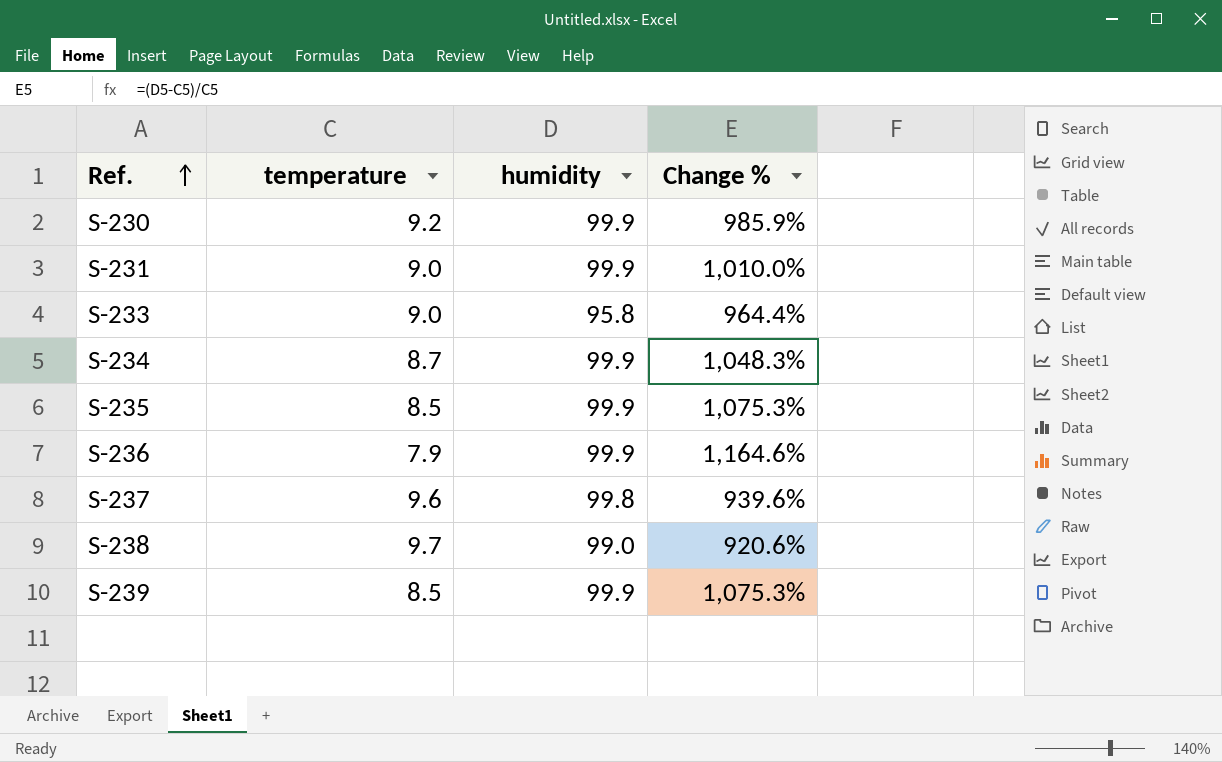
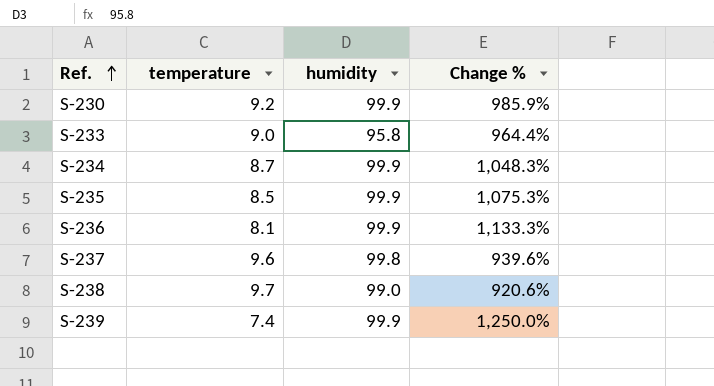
row S-231: 9.0 | 99.9 | 1,010.0% -> none
S-236 | temperature: 7.9 -> 8.1
S-236 | Change %: 1,164.6% -> 1,133.3%
S-239 | temperature: 8.5 -> 7.4
S-239 | Change %: 1,075.3% -> 1,250.0%

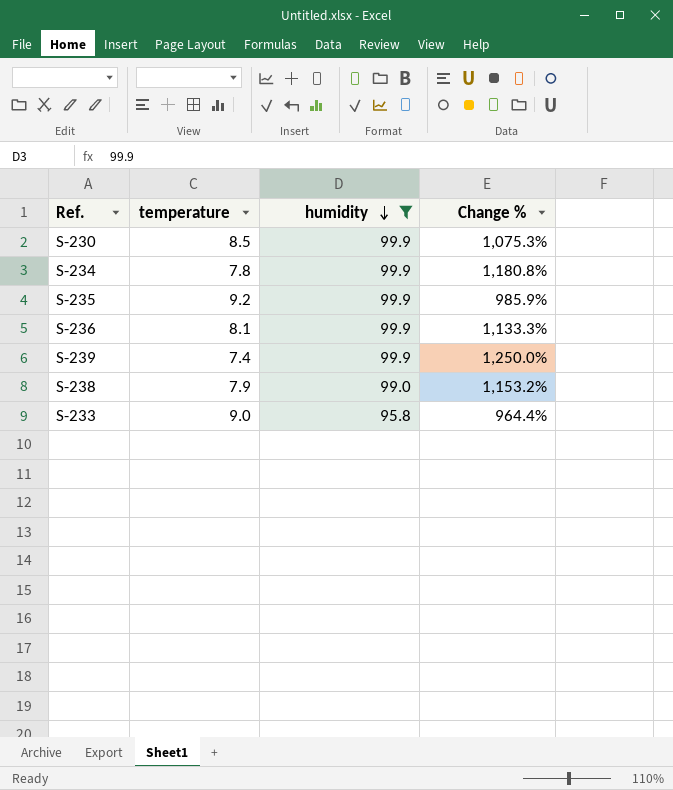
filter: none -> humidity != 99.8
row order: Ref. ascending -> humidity descending
S-230 | temperature: 9.2 -> 8.5
S-230 | Change %: 985.9% -> 1,075.3%
S-234 | temperature: 8.7 -> 7.8
S-234 | Change %: 1,048.3% -> 1,180.8%
S-235 | temperature: 8.5 -> 9.2
S-235 | Change %: 1,075.3% -> 985.9%
S-238 | temperature: 9.7 -> 7.9
S-238 | Change %: 920.6% -> 1,153.2%

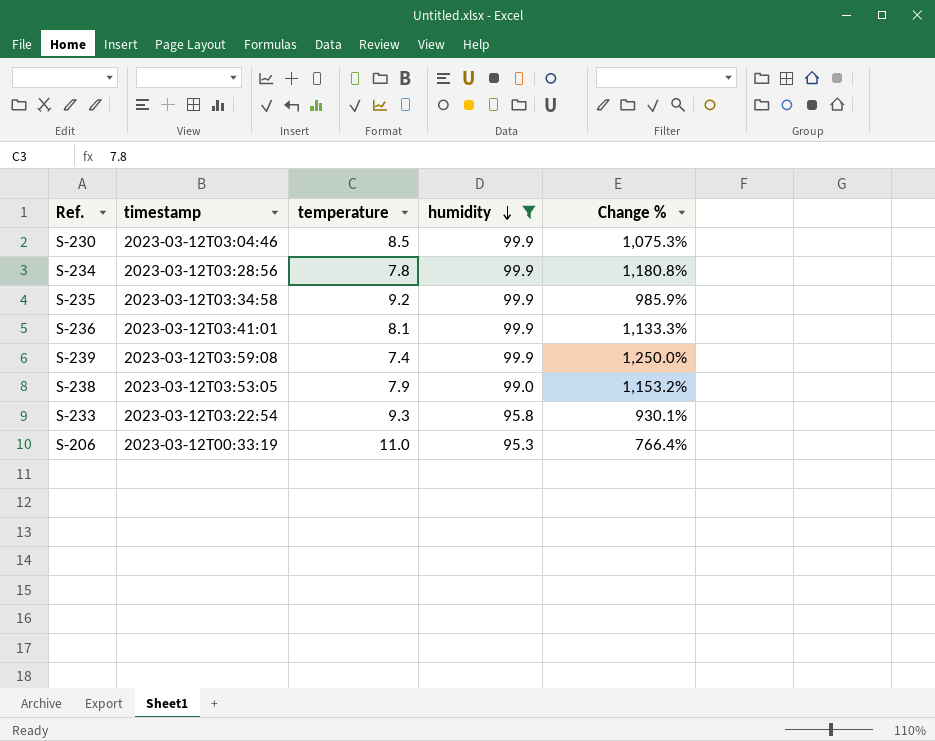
column timestamp | position: none -> 2
S-233 | temperature: 9.0 -> 9.3
S-233 | Change %: 964.4% -> 930.1%
row S-206: none -> 2023-03-12T00:33:19 | 11.0 | 95.3 | 766.4%

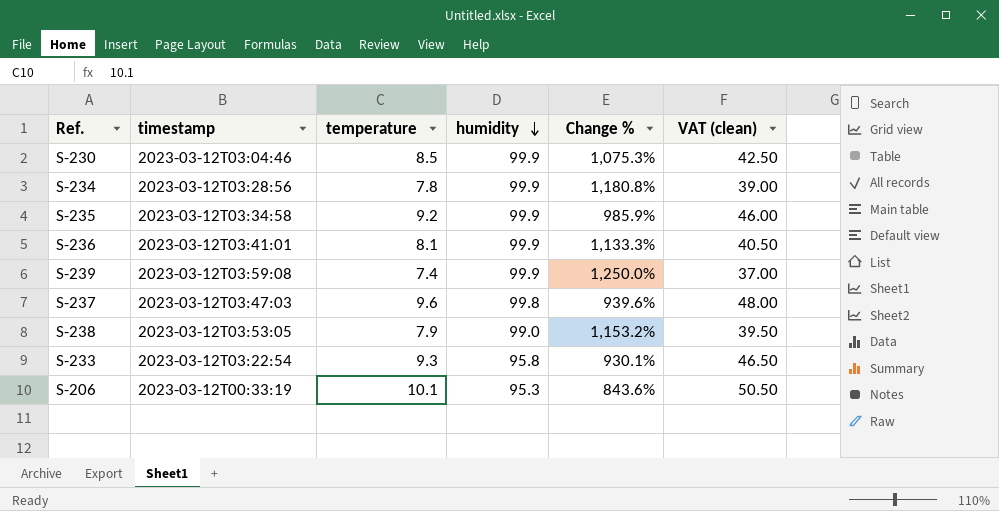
filter: humidity != 99.8 -> none
column VAT (clean) | formula: none -> [temperature] * 5
S-206 | temperature: 11.0 -> 10.1
S-206 | Change %: 766.4% -> 843.6%

